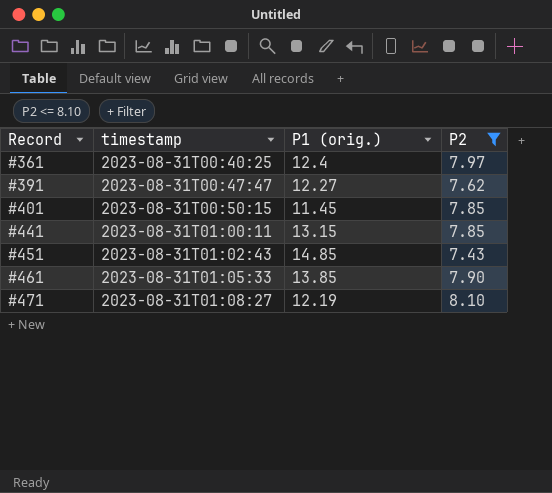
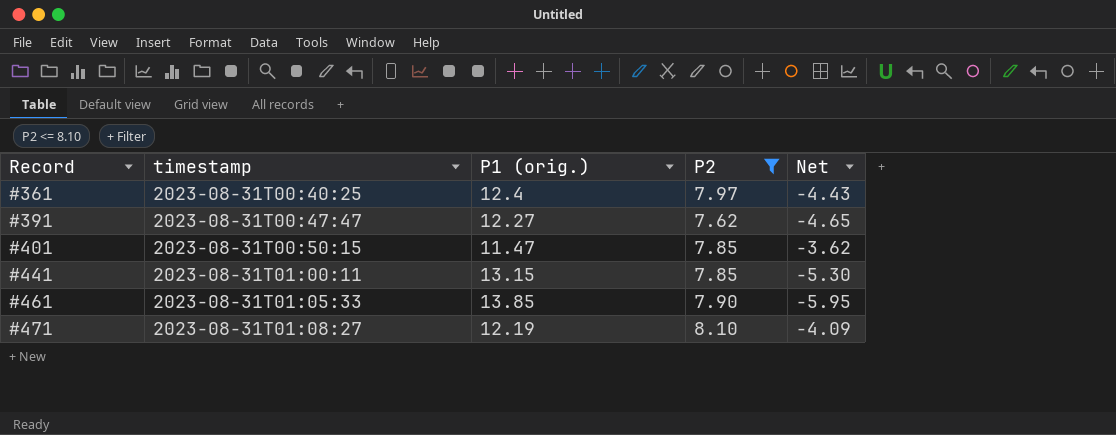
column Net | formula: none -> [P2] - [P1 (orig.)]
row #451: 2023-08-31T01:02:43 | 14.85 | 7.43 -> none
#401 | P1 (orig.): 11.45 -> 11.47

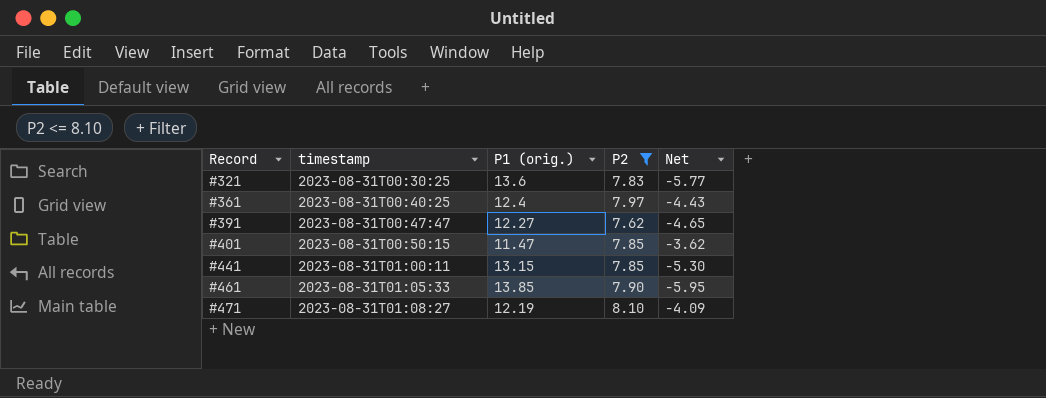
row #321: none -> 2023-08-31T00:30:25 | 13.6 | 7.83 | -5.77

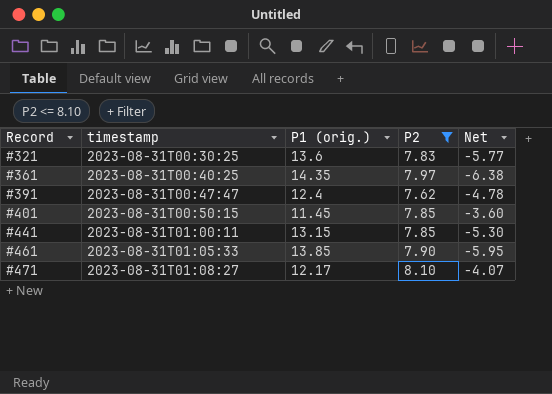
#361 | P1 (orig.): 12.4 -> 14.35
#361 | Net: -4.43 -> -6.38
#391 | P1 (orig.): 12.27 -> 12.4
#391 | Net: -4.65 -> -4.78
#401 | P1 (orig.): 11.47 -> 11.45
#401 | Net: -3.62 -> -3.60
#471 | P1 (orig.): 12.19 -> 12.17
#471 | Net: -4.09 -> -4.07

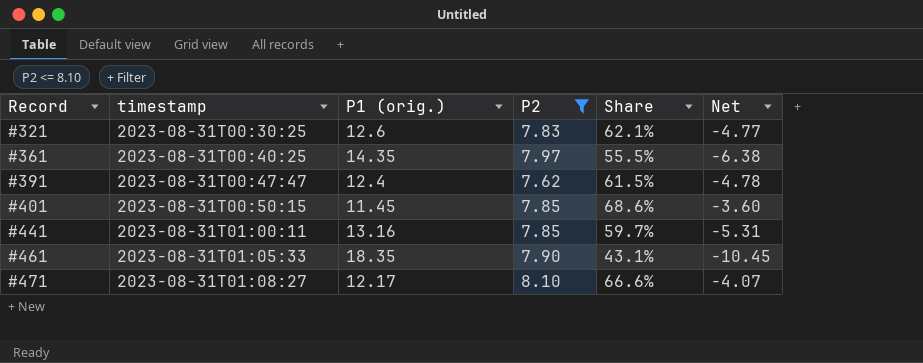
column Share | formula: none -> [P2] / [P1 (orig.)]
#321 | P1 (orig.): 13.6 -> 12.6
#321 | Net: -5.77 -> -4.77
#441 | P1 (orig.): 13.15 -> 13.16
#441 | Net: -5.30 -> -5.31
#461 | P1 (orig.): 13.85 -> 18.35
#461 | Net: -5.95 -> -10.45

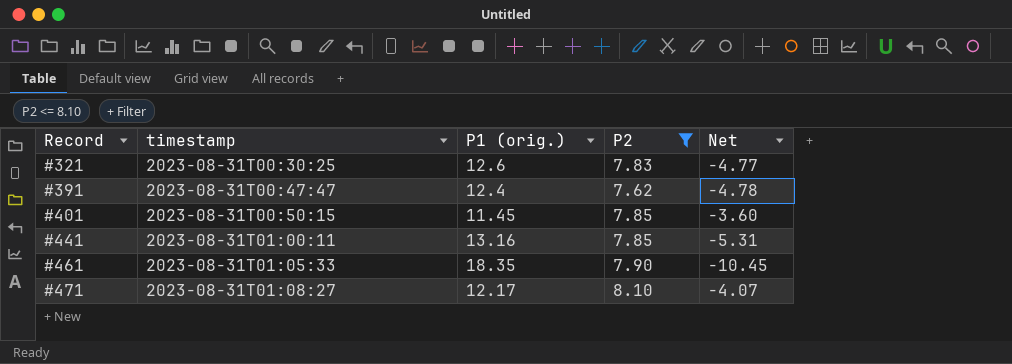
column Share | formula: [P2] / [P1 (orig.)] -> none
row #361: 2023-08-31T00:40:25 | 14.35 | 7.97 | 55.5% | -6.38 -> none

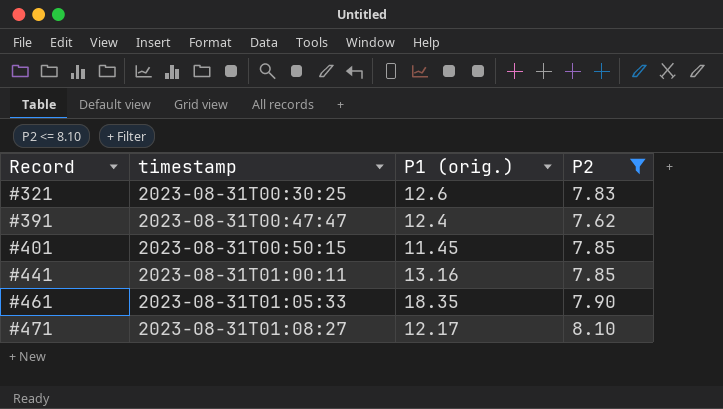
column Net | formula: [P2] - [P1 (orig.)] -> none

